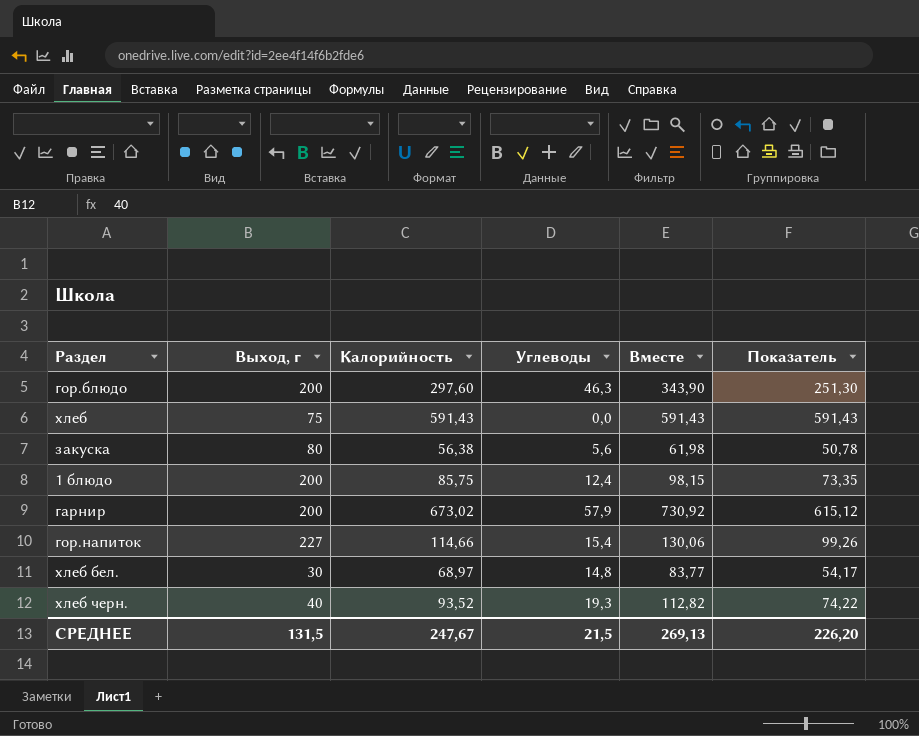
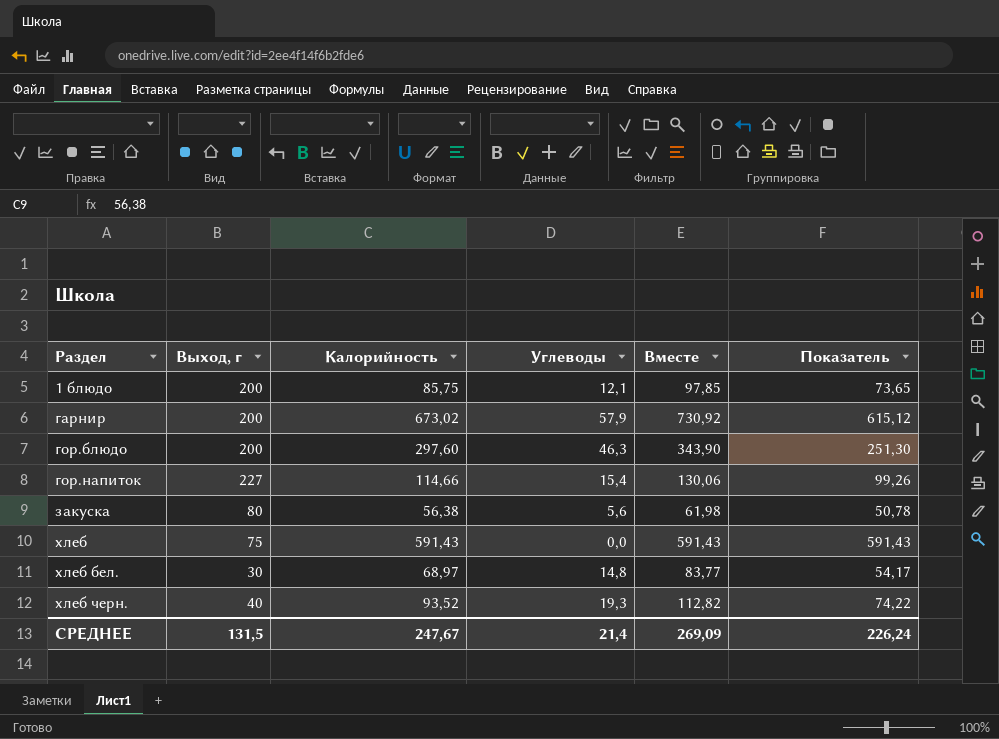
row order: none -> Раздел ascending
1 блюдо | Углеводы: 12,4 -> 12,1
1 блюдо | Вместе: 98,15 -> 97,85
1 блюдо | Показатель: 73,35 -> 73,65
СРЕДНЕЕ | Углеводы: 21,5 -> 21,4
СРЕДНЕЕ | Вместе: 269,13 -> 269,09
СРЕДНЕЕ | Показатель: 226,20 -> 226,24

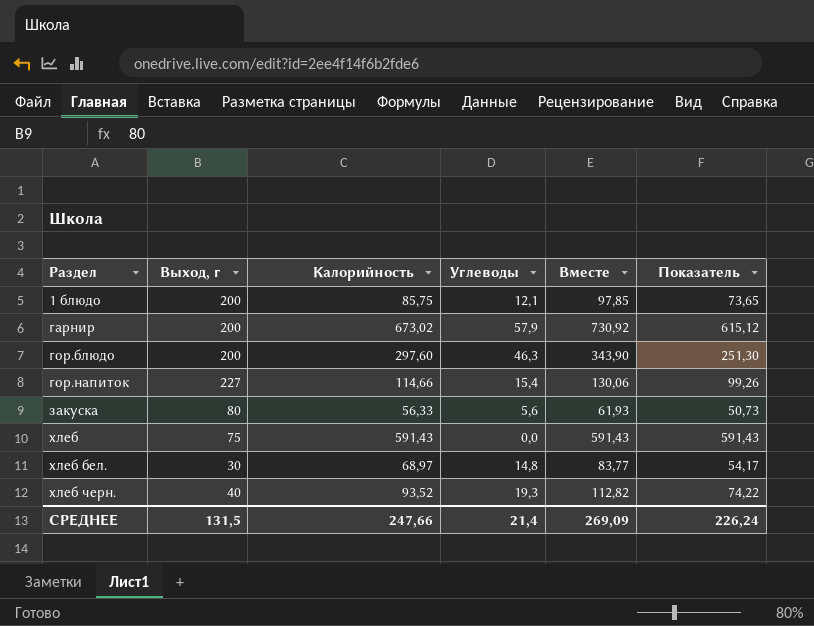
закуска | Калорийность: 56,38 -> 56,33
закуска | Вместе: 61,98 -> 61,93
закуска | Показатель: 50,78 -> 50,73
СРЕДНЕЕ | Калорийность: 247,67 -> 247,66

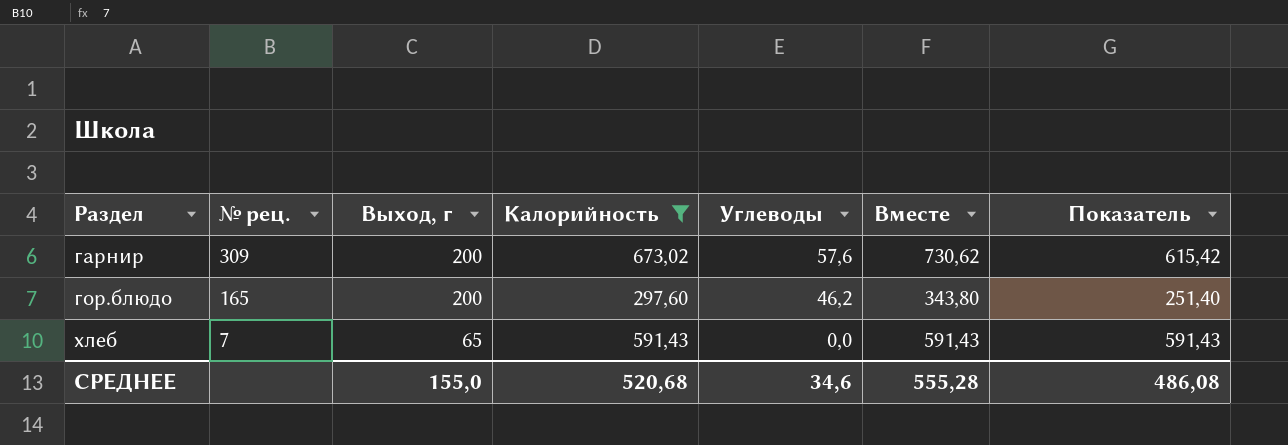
filter: none -> Калорийность >= 297,60
column № рец. | position: none -> 2
гарнир | Углеводы: 57,9 -> 57,6
гарнир | Вместе: 730,92 -> 730,62
гарнир | Показатель: 615,12 -> 615,42
гор.блюдо | Углеводы: 46,3 -> 46,2
гор.блюдо | Вместе: 343,90 -> 343,80
гор.блюдо | Показатель: 251,30 -> 251,40
хлеб | Выход, г: 75 -> 65
СРЕДНЕЕ | Выход, г: 131,5 -> 155,0
СРЕДНЕЕ | Калорийность: 247,66 -> 520,68
СРЕДНЕЕ | Углеводы: 21,4 -> 34,6
СРЕДНЕЕ | Вместе: 269,09 -> 555,28
СРЕДНЕЕ | Показатель: 226,24 -> 486,08

